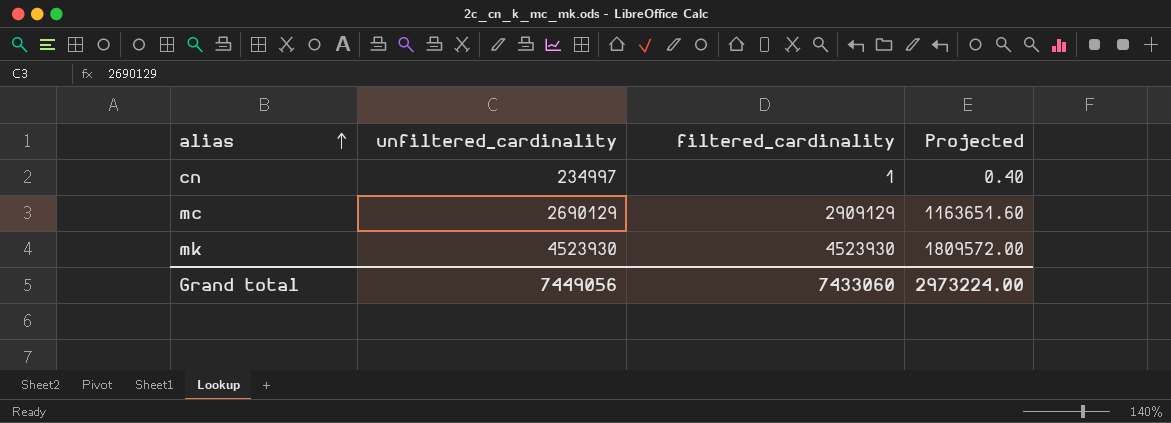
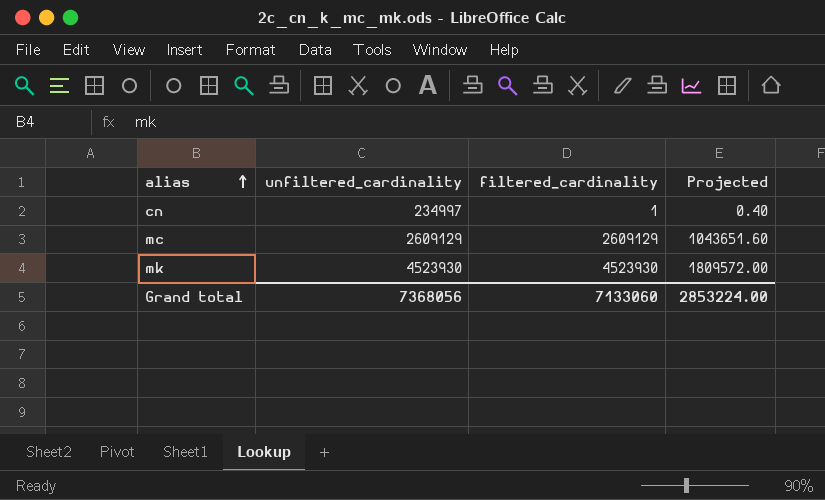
mc | unfiltered_cardinality: 2690129 -> 2609129
mc | filtered_cardinality: 2909129 -> 2609129
mc | Projected: 1163651.60 -> 1043651.60
Grand total | unfiltered_cardinality: 7449056 -> 7368056
Grand total | filtered_cardinality: 7433060 -> 7133060
Grand total | Projected: 2973224.00 -> 2853224.00

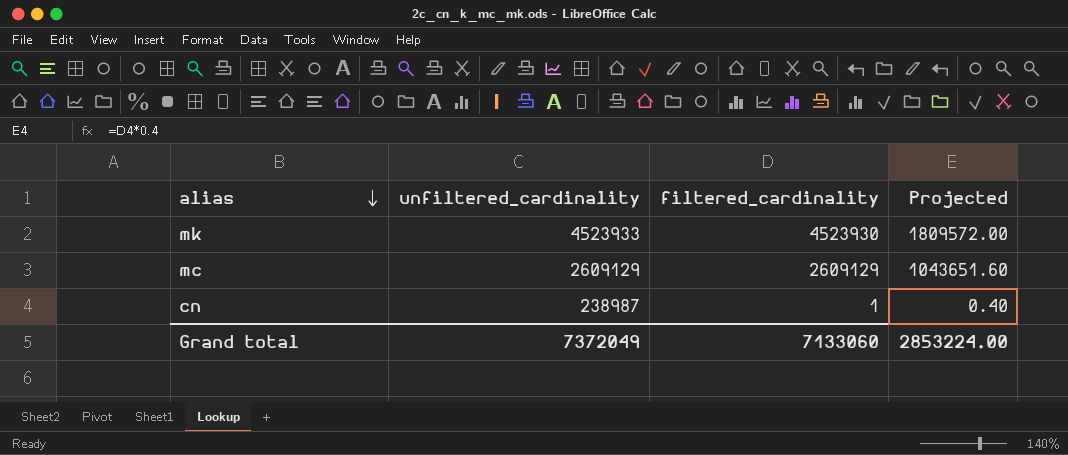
row order: alias ascending -> alias descending
mk | unfiltered_cardinality: 4523930 -> 4523933
cn | unfiltered_cardinality: 234997 -> 238987
Grand total | unfiltered_cardinality: 7368056 -> 7372049

